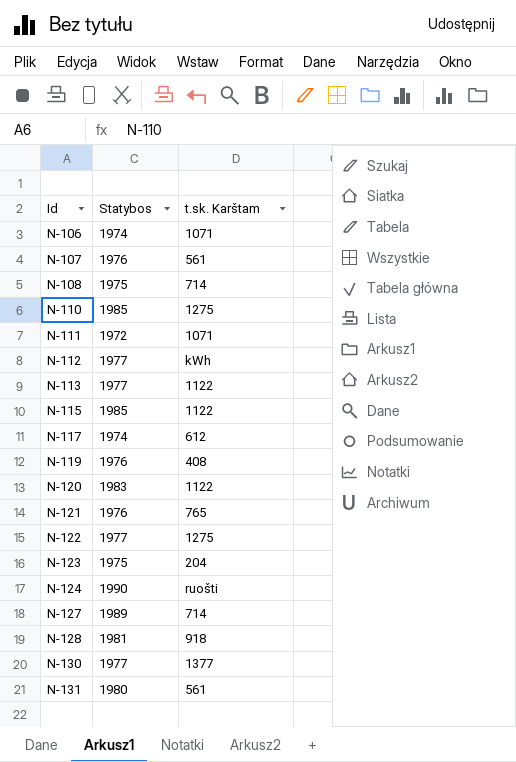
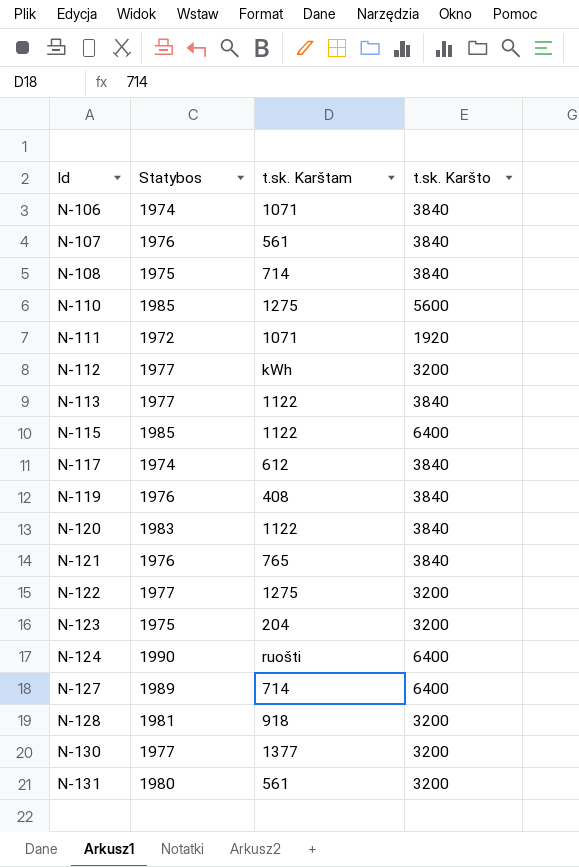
column t.sk. Karšto | position: none -> 4

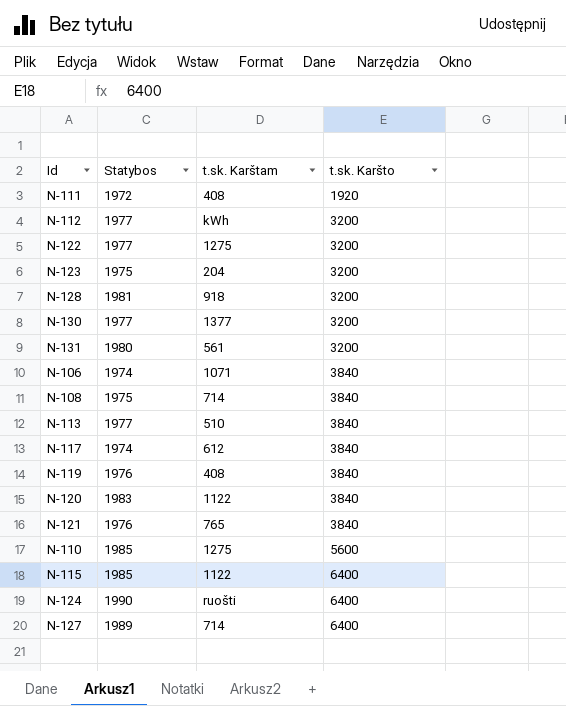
row order: Id ascending -> t.sk. Karšto ascending
row N-107: 1976 | 561 | 3840 -> none
N-111 | t.sk. Karštam: 1071 -> 408
N-113 | t.sk. Karštam: 1122 -> 510

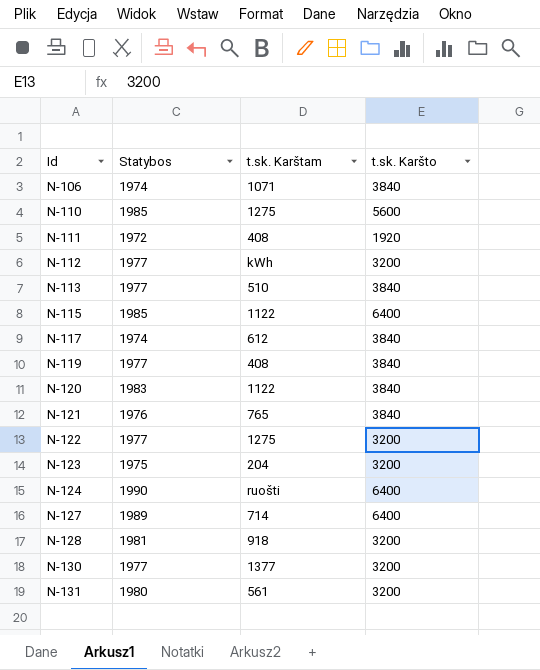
row order: t.sk. Karšto ascending -> Id ascending
row N-108: 1975 | 714 | 3840 -> none
N-119 | Statybos: 1976 -> 1977

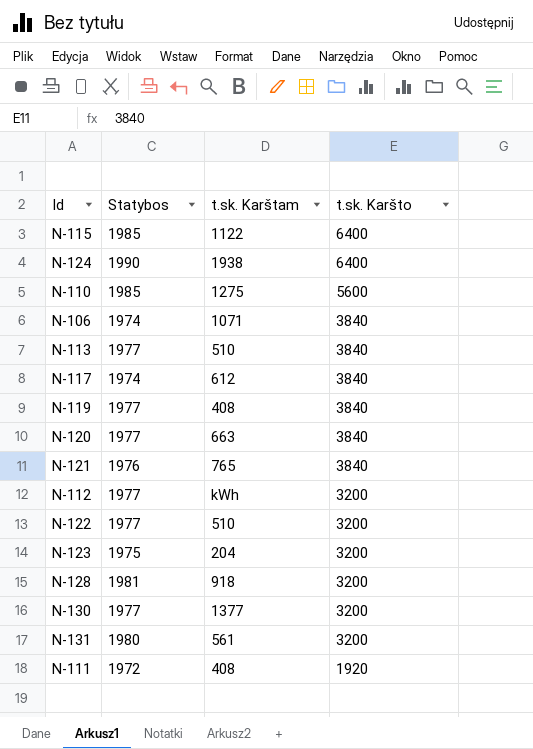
row order: Id ascending -> t.sk. Karšto descending
row N-127: 1989 | 714 | 6400 -> none
N-124 | t.sk. Karštam: ruošti -> 1938
N-120 | Statybos: 1983 -> 1977
N-120 | t.sk. Karštam: 1122 -> 663
N-122 | t.sk. Karštam: 1275 -> 510

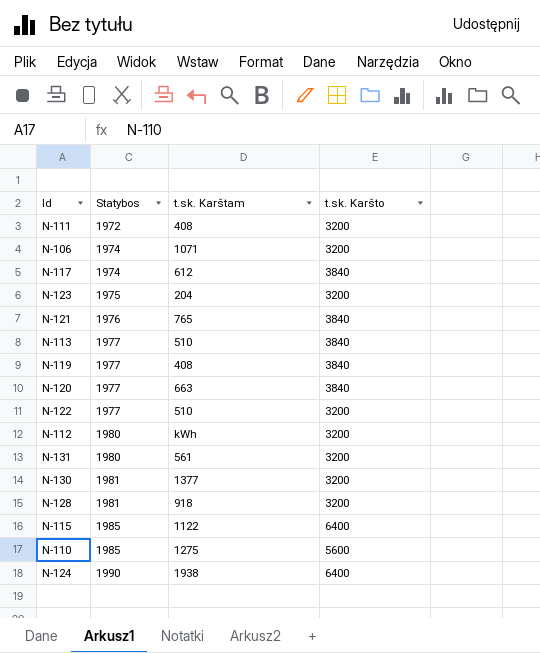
row order: t.sk. Karšto descending -> Statybos ascending
N-111 | t.sk. Karšto: 1920 -> 3200
N-106 | t.sk. Karšto: 3840 -> 3200
N-112 | Statybos: 1977 -> 1980
N-130 | Statybos: 1977 -> 1981

